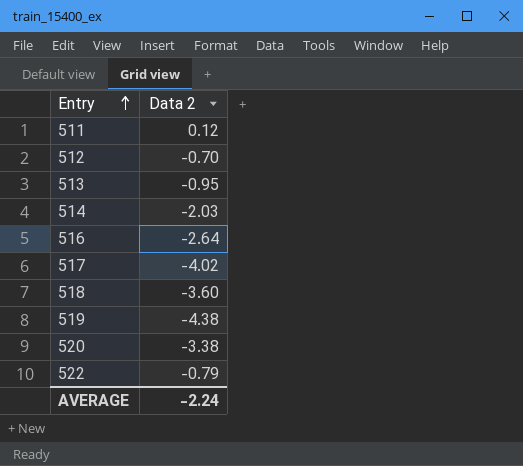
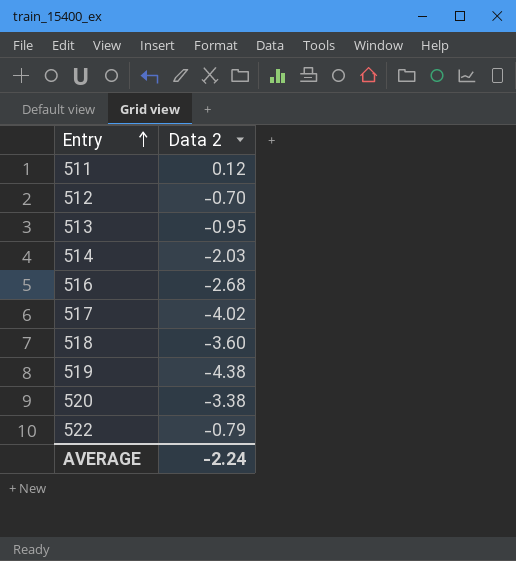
516 | Data 2: -2.64 -> -2.68

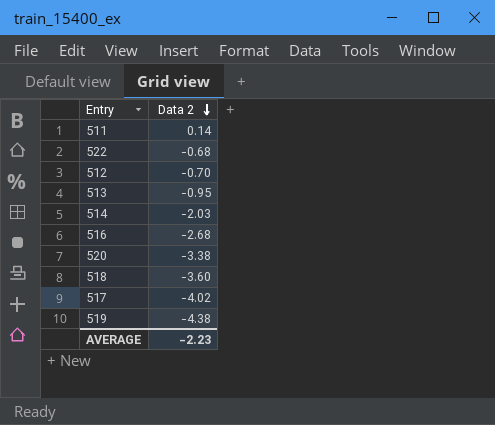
row order: Entry ascending -> Data 2 descending
511 | Data 2: 0.12 -> 0.14
522 | Data 2: -0.79 -> -0.68
AVERAGE | Data 2: -2.24 -> -2.23

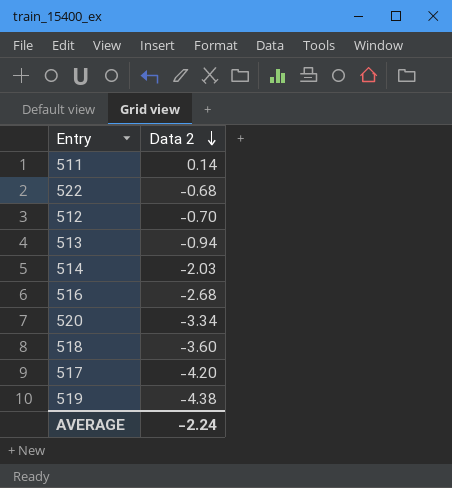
513 | Data 2: -0.95 -> -0.94
520 | Data 2: -3.38 -> -3.34
517 | Data 2: -4.02 -> -4.20
AVERAGE | Data 2: -2.23 -> -2.24

